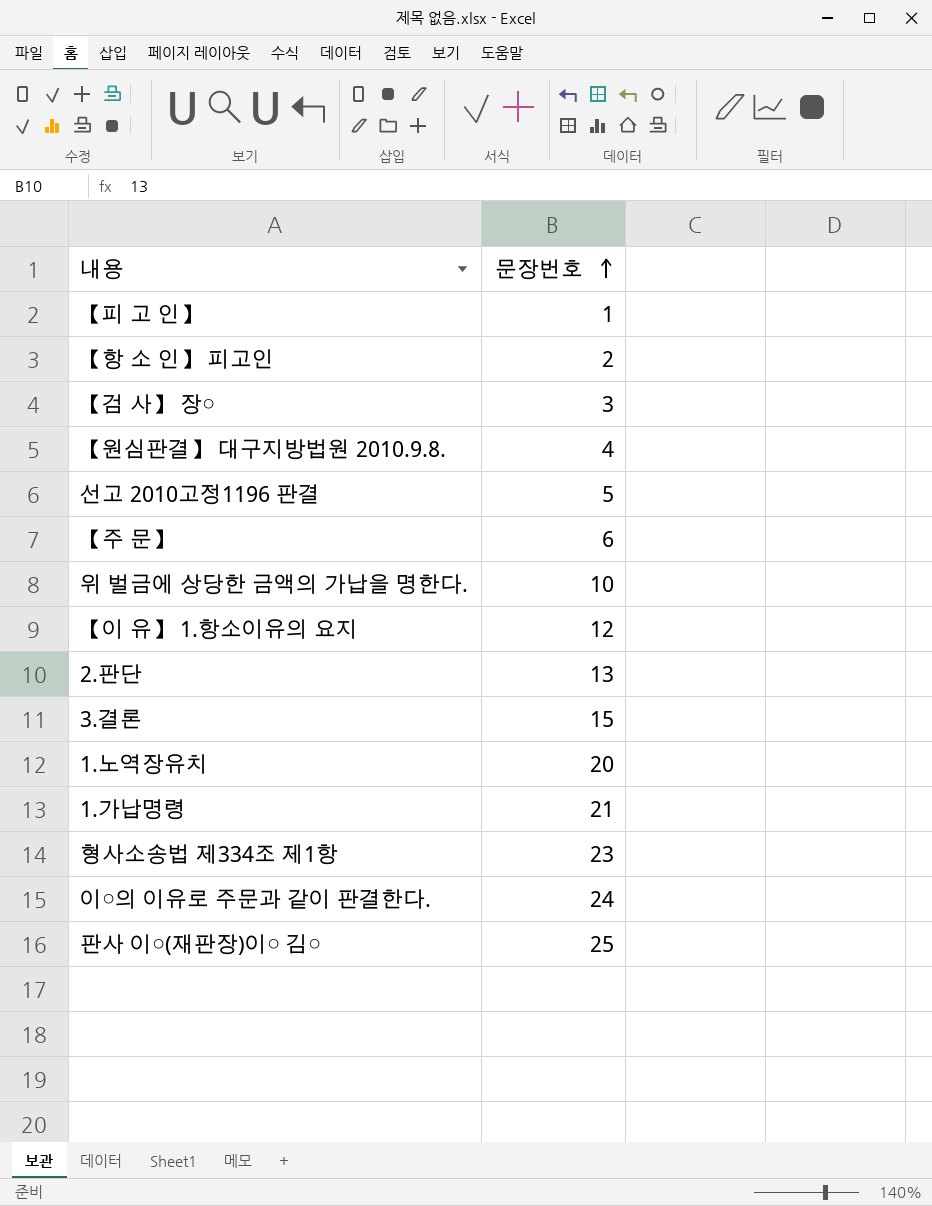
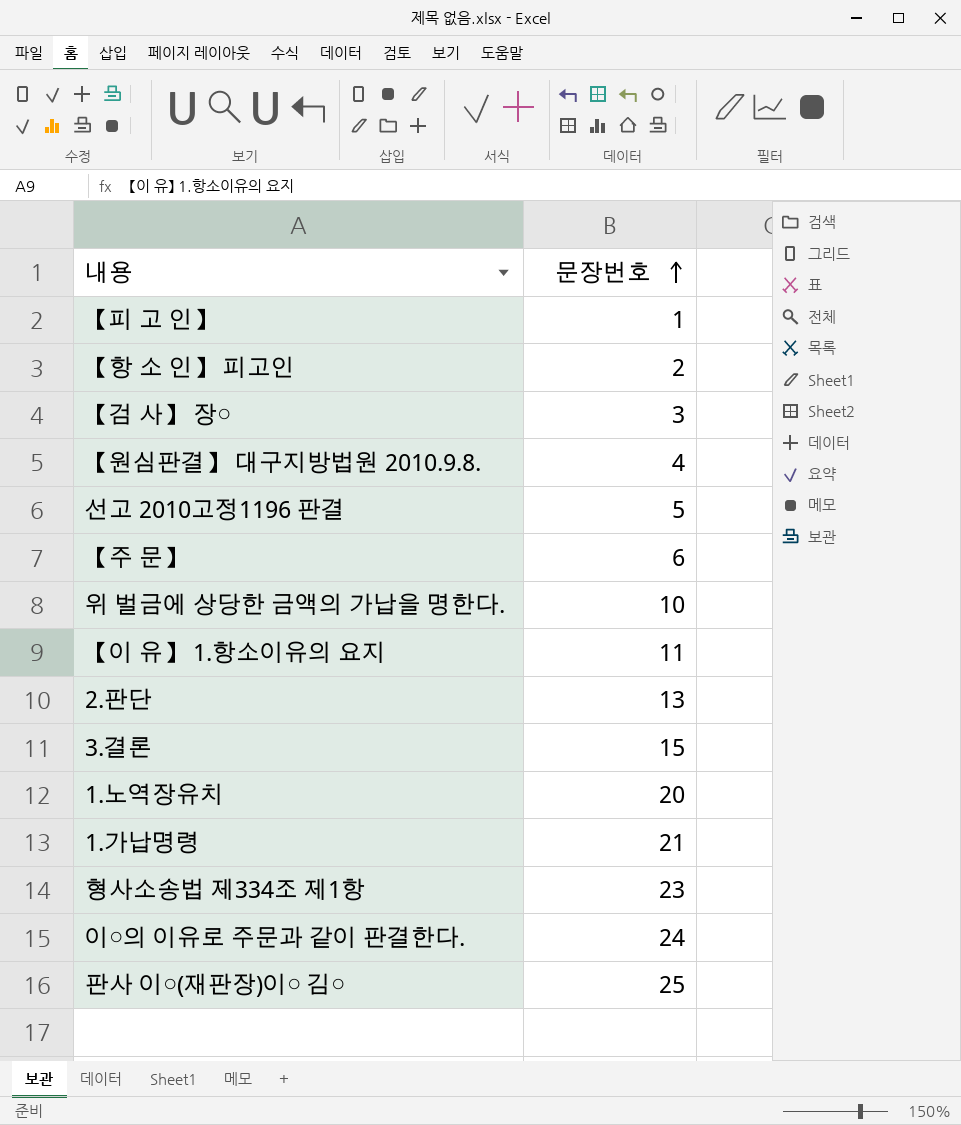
【이 유】 1.항소이유의 요지 | 문장번호: 12 -> 11

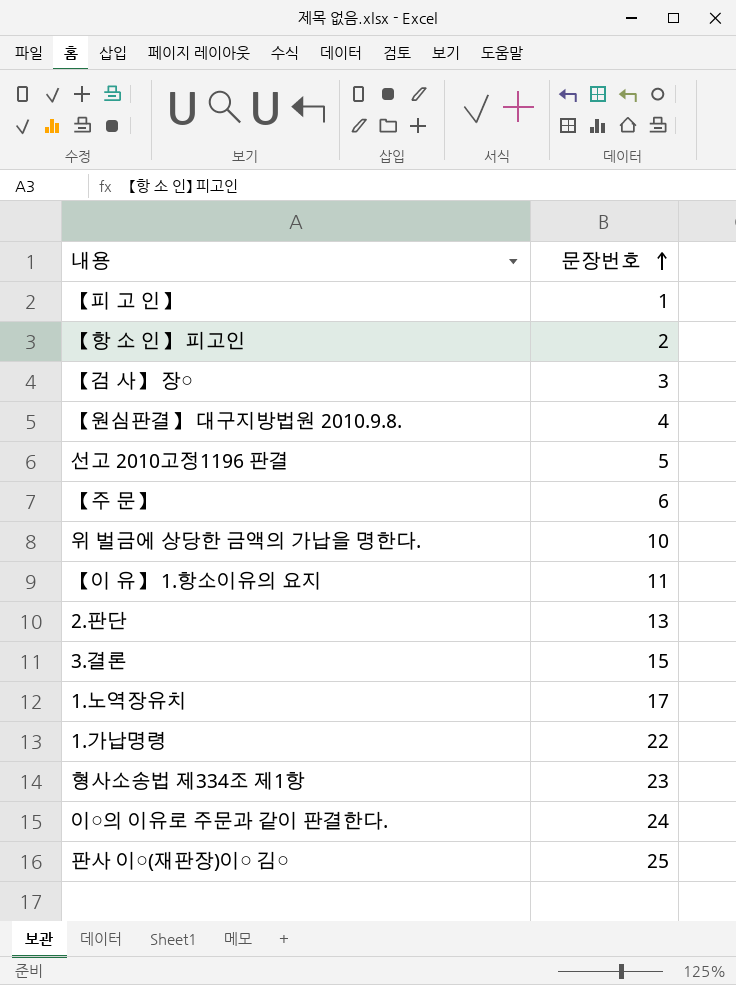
1.노역장유치 | 문장번호: 20 -> 17
1.가납명령 | 문장번호: 21 -> 22

